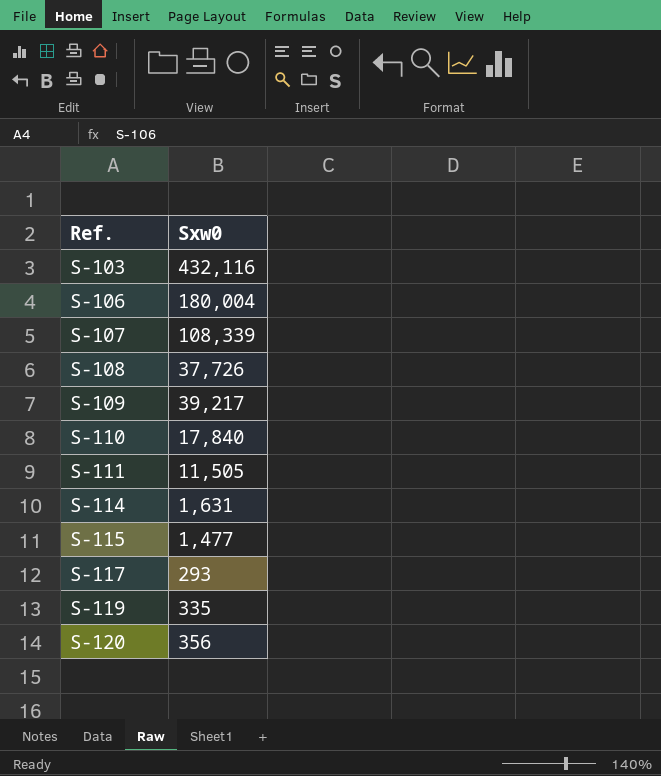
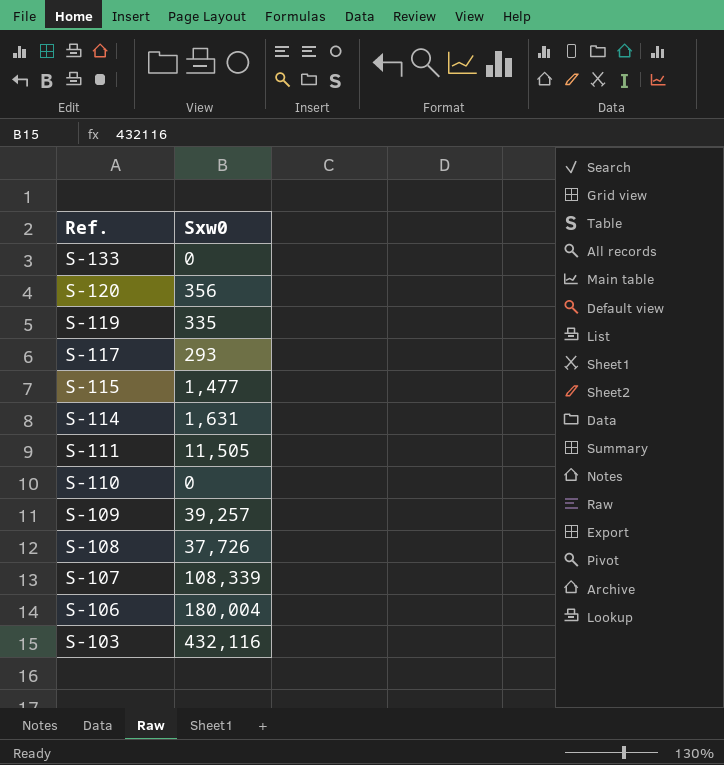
row order: Ref. ascending -> Ref. descending
row S-133: none -> 0
S-110 | Sxw0: 17,840 -> 0
S-109 | Sxw0: 39,217 -> 39,257

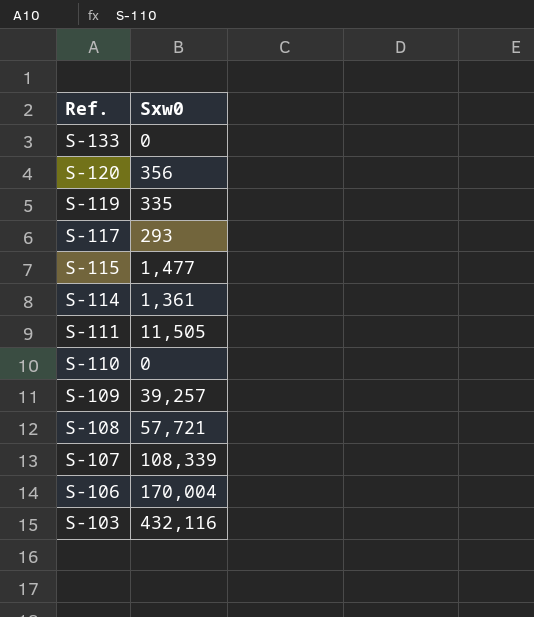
S-114 | Sxw0: 1,631 -> 1,361
S-108 | Sxw0: 37,726 -> 57,721
S-106 | Sxw0: 180,004 -> 170,004

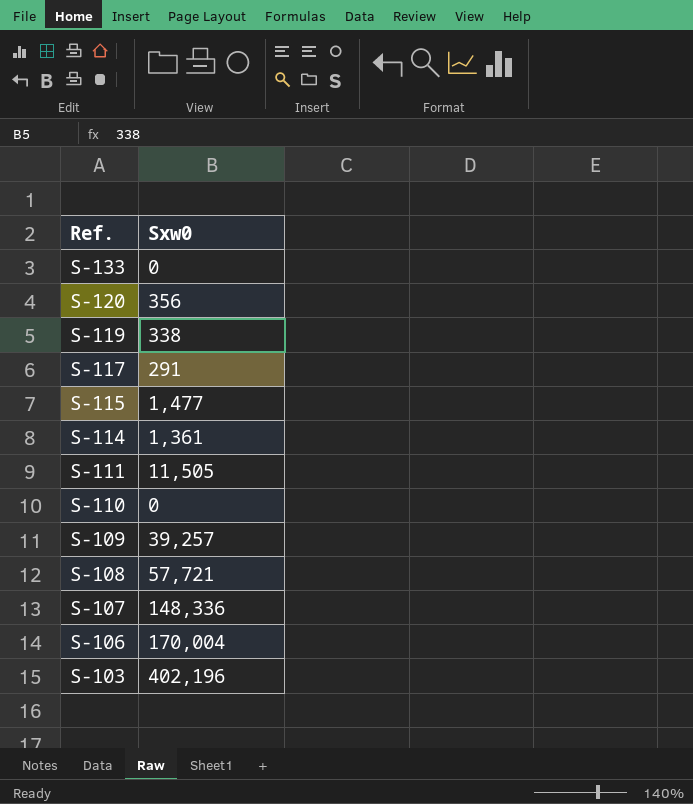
S-119 | Sxw0: 335 -> 338
S-117 | Sxw0: 293 -> 291
S-107 | Sxw0: 108,339 -> 148,336
S-103 | Sxw0: 432,116 -> 402,196

